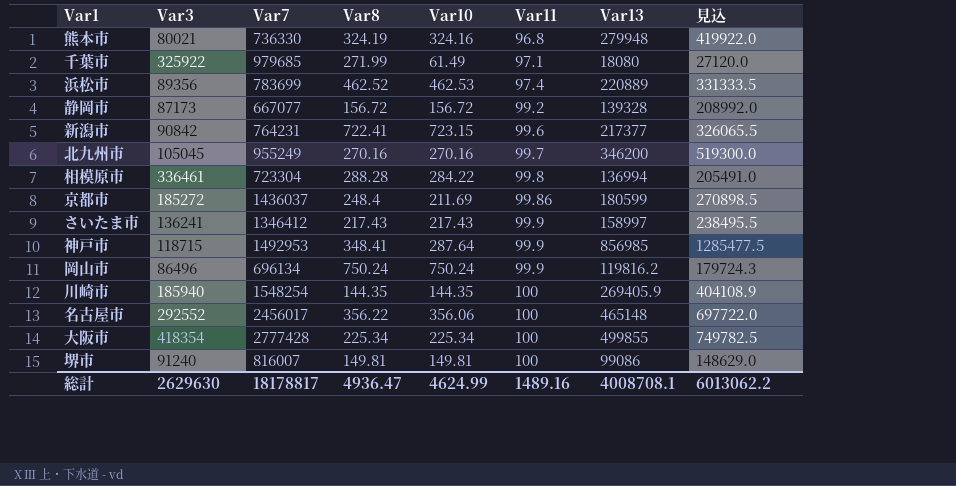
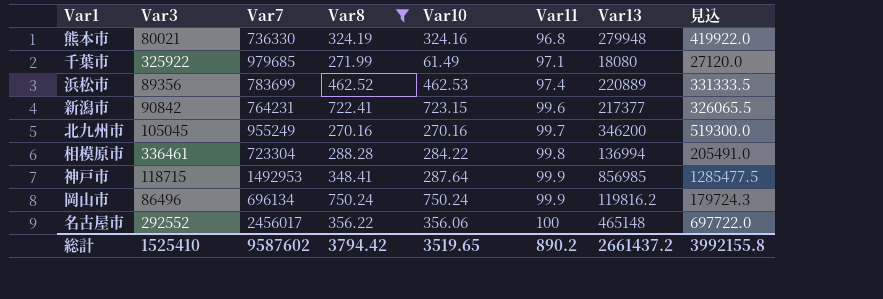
filter: none -> Var8 >= 270.16
総計 | Var3: 2629630 -> 1525410
総計 | Var7: 18178817 -> 9587602
総計 | Var8: 4936.47 -> 3794.42
総計 | Var10: 4624.99 -> 3519.65
総計 | Var11: 1489.16 -> 890.2
総計 | Var13: 4008708.1 -> 2661437.2
総計 | 見込: 6013062.2 -> 3992155.8

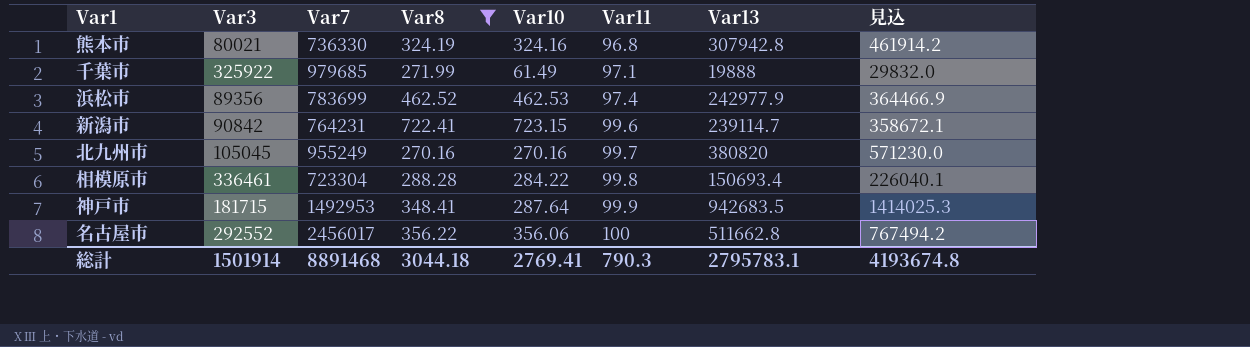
row 岡山市: 86496 | 696134 | 750.24 | 750.24 | 99.9 | 119816.2 | 179724.3 -> none
熊本市 | Var13: 279948 -> 307942.8
熊本市 | 見込: 419922.0 -> 461914.2
千葉市 | Var13: 18080 -> 19888
千葉市 | 見込: 27120.0 -> 29832.0
浜松市 | Var13: 220889 -> 242977.9
浜松市 | 見込: 331333.5 -> 364466.9
新潟市 | Var13: 217377 -> 239114.7
新潟市 | 見込: 326065.5 -> 358672.1
北九州市 | Var13: 346200 -> 380820
北九州市 | 見込: 519300.0 -> 571230.0
相模原市 | Var13: 136994 -> 150693.4
相模原市 | 見込: 205491.0 -> 226040.1
神戸市 | Var3: 118715 -> 181715
神戸市 | Var13: 856985 -> 942683.5
神戸市 | 見込: 1285477.5 -> 1414025.3
名古屋市 | Var13: 465148 -> 511662.8
名古屋市 | 見込: 697722.0 -> 767494.2
総計 | Var3: 1525410 -> 1501914
総計 | Var7: 9587602 -> 8891468
総計 | Var8: 3794.42 -> 3044.18
総計 | Var10: 3519.65 -> 2769.41
総計 | Var11: 890.2 -> 790.3
総計 | Var13: 2661437.2 -> 2795783.1
総計 | 見込: 3992155.8 -> 4193674.8

